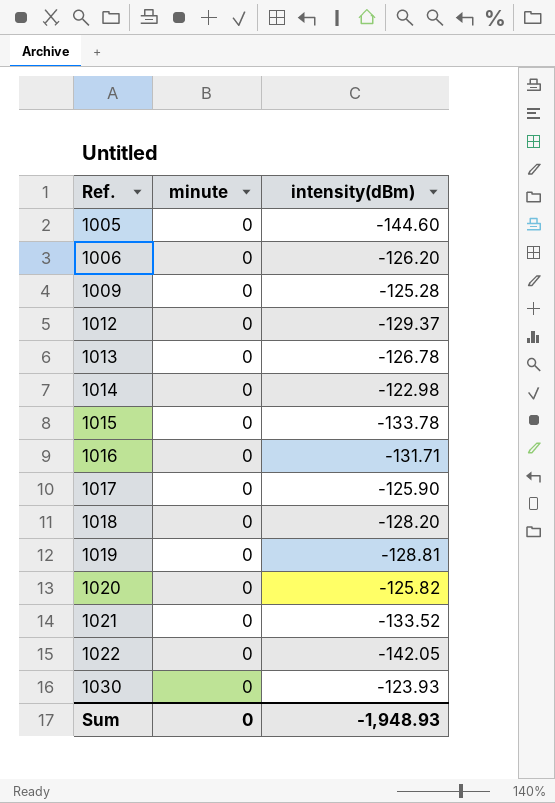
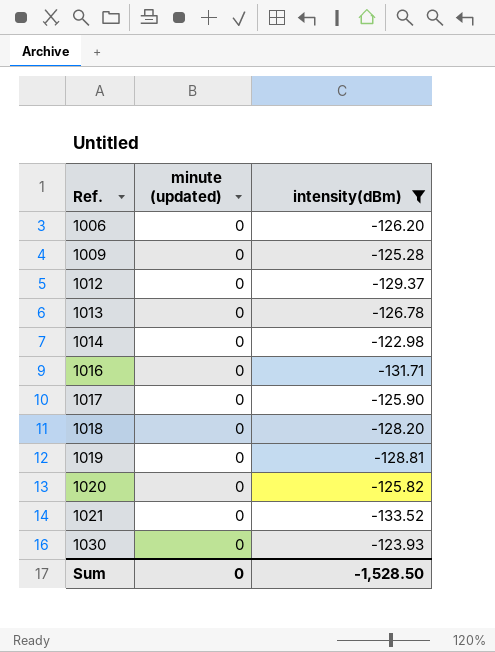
filter: none -> intensity(dBm) >= -133.52
column name: minute -> minute (updated)
Sum | intensity(dBm): -1,948.93 -> -1,528.50

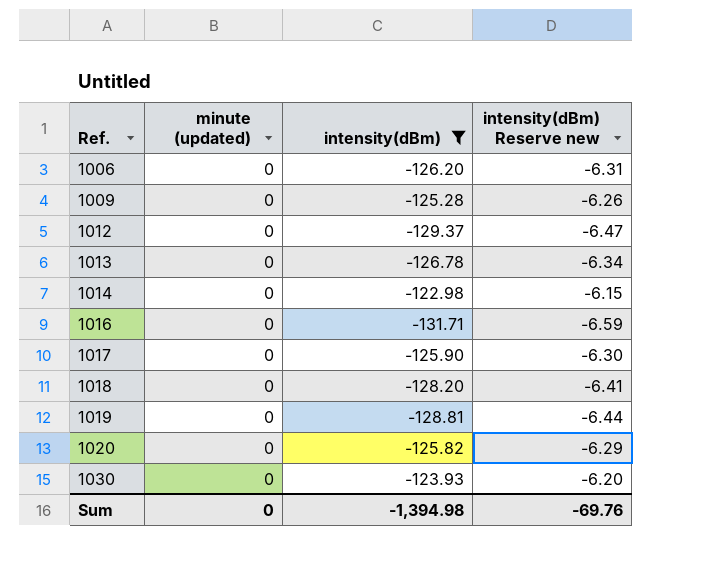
column intensity(dBm) Reserve new | formula: none -> [intensity(dBm)] * 0.05
row 1021: 0 | -133.52 -> none
Sum | intensity(dBm): -1,528.50 -> -1,394.98

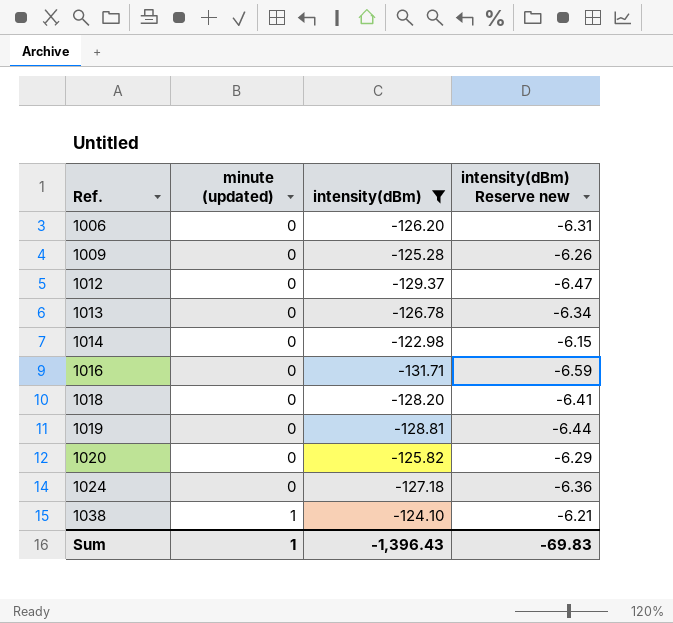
row 1017: 0 | -125.90 | -6.30 -> none
row 1030: 0 | -123.93 | -6.20 -> none
row 1024: none -> 0 | -127.18 | -6.36
row 1038: none -> 1 | -124.10 | -6.21
Sum | minute (updated): 0 -> 1
Sum | intensity(dBm): -1,394.98 -> -1,396.43
Sum | intensity(dBm) Reserve new: -69.76 -> -69.83

